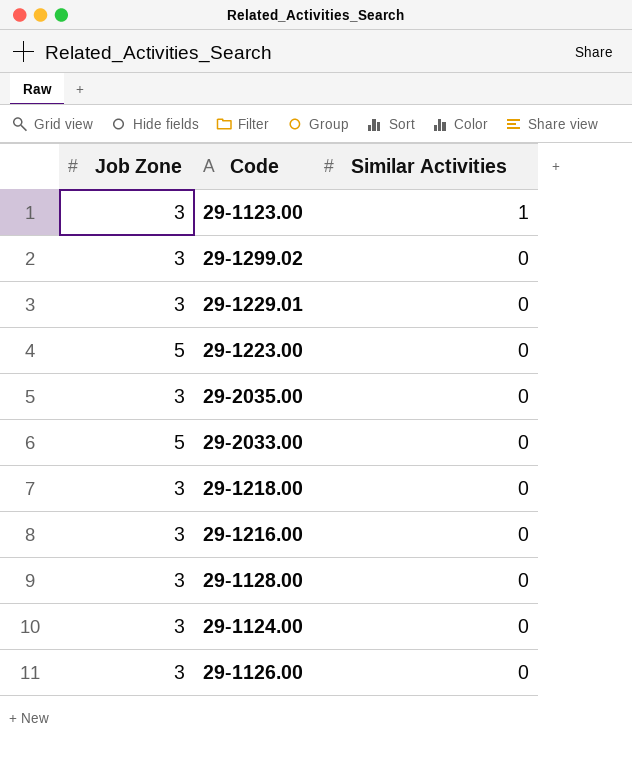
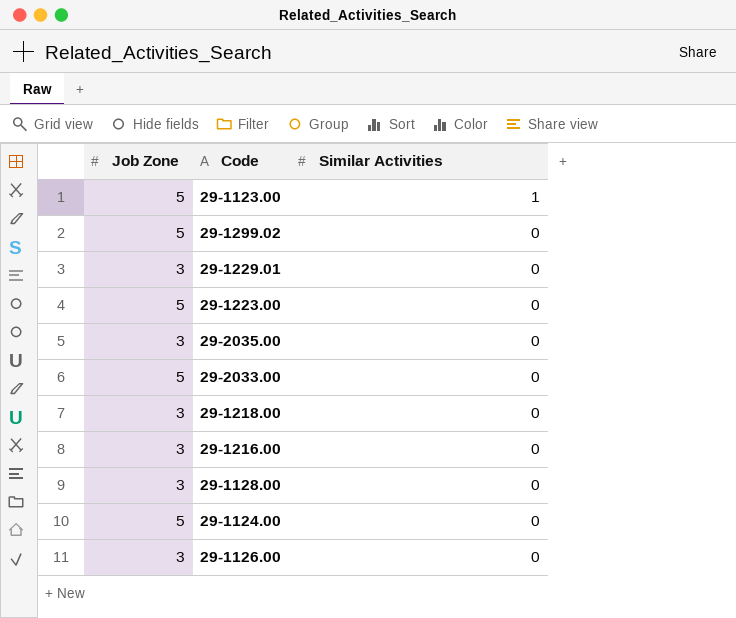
29-1123.00 | Job Zone: 3 -> 5
29-1299.02 | Job Zone: 3 -> 5
29-1124.00 | Job Zone: 3 -> 5

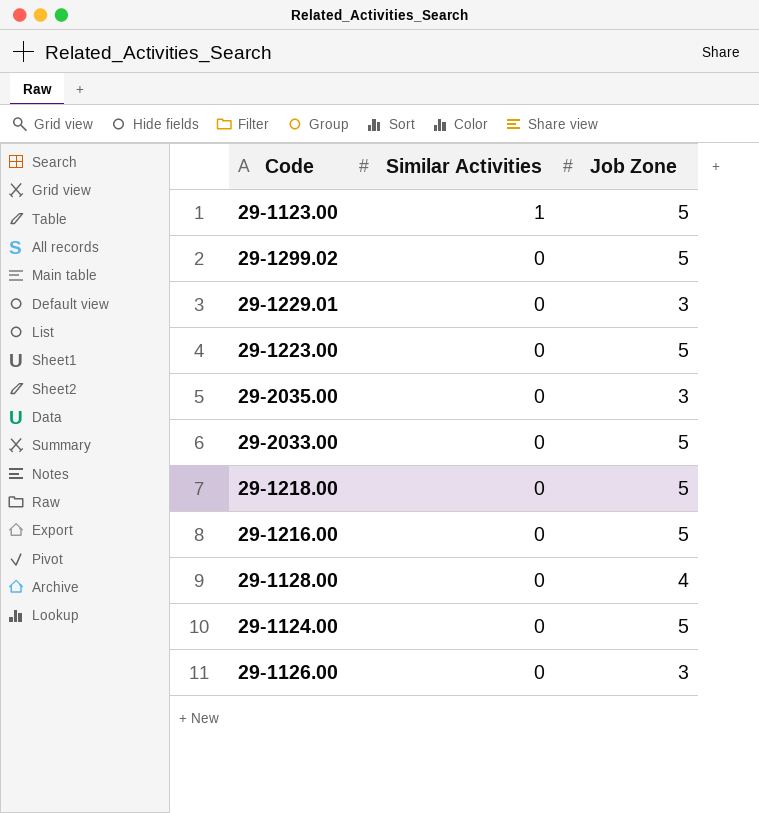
column Job Zone | position: 1 -> 3
29-1218.00 | Job Zone: 3 -> 5
29-1216.00 | Job Zone: 3 -> 5
29-1128.00 | Job Zone: 3 -> 4

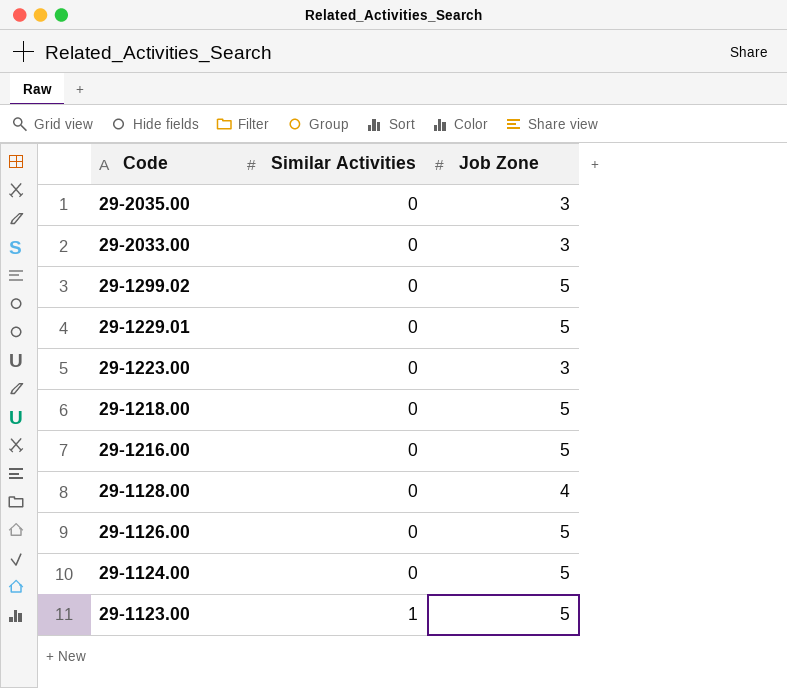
row order: Similar Activities descending -> Code descending
29-2033.00 | Job Zone: 5 -> 3
29-1229.01 | Job Zone: 3 -> 5
29-1223.00 | Job Zone: 5 -> 3
29-1126.00 | Job Zone: 3 -> 5

